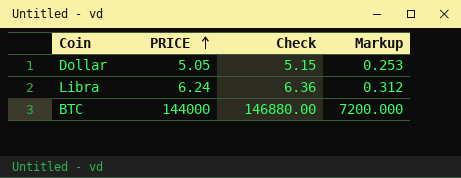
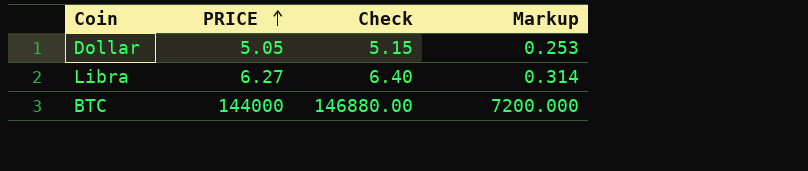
Libra | PRICE: 6.24 -> 6.27
Libra | Check: 6.36 -> 6.40
Libra | Markup: 0.312 -> 0.314

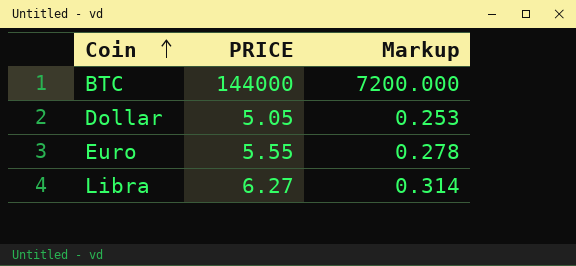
row order: PRICE ascending -> Coin ascending
column Check | formula: [PRICE] * 1.02 -> none
row Euro: none -> 5.55 | 0.278

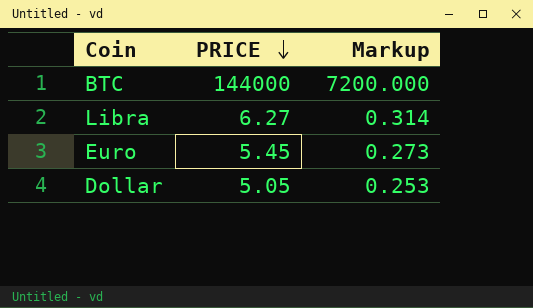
row order: Coin ascending -> PRICE descending
Euro | PRICE: 5.55 -> 5.45
Euro | Markup: 0.278 -> 0.273

